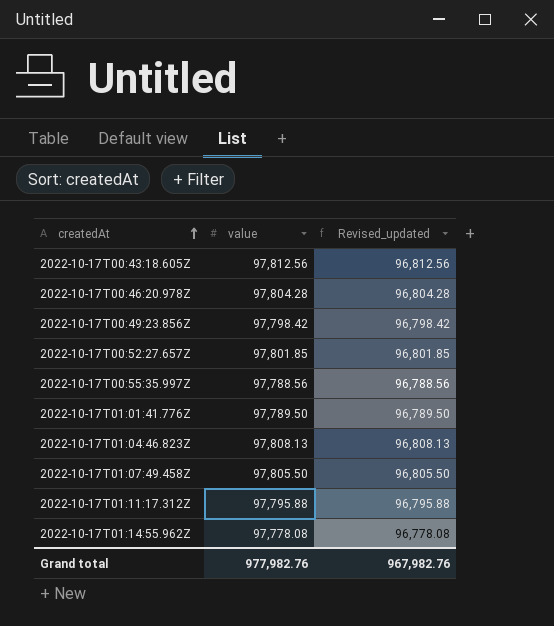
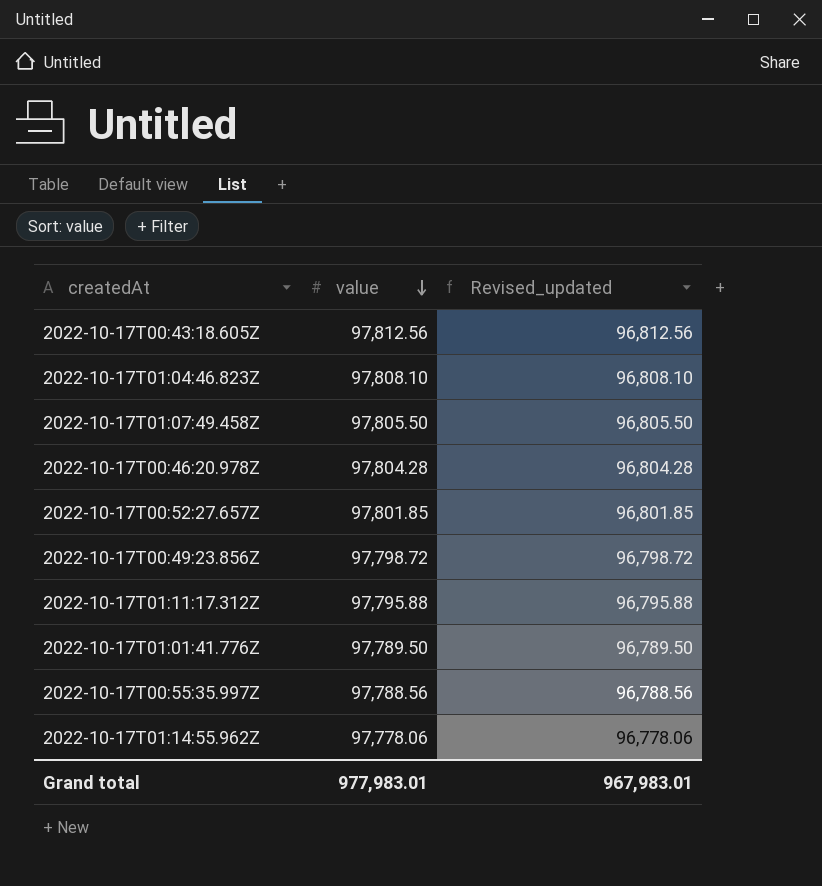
row order: createdAt ascending -> value descending
2022-10-17T01:04:46.823Z | value: 97,808.13 -> 97,808.10
2022-10-17T01:04:46.823Z | Revised_updated: 96,808.13 -> 96,808.10
2022-10-17T00:49:23.856Z | value: 97,798.42 -> 97,798.72
2022-10-17T00:49:23.856Z | Revised_updated: 96,798.42 -> 96,798.72
2022-10-17T01:14:55.962Z | value: 97,778.08 -> 97,778.06
2022-10-17T01:14:55.962Z | Revised_updated: 96,778.08 -> 96,778.06
Grand total | value: 977,982.76 -> 977,983.01
Grand total | Revised_updated: 967,982.76 -> 967,983.01

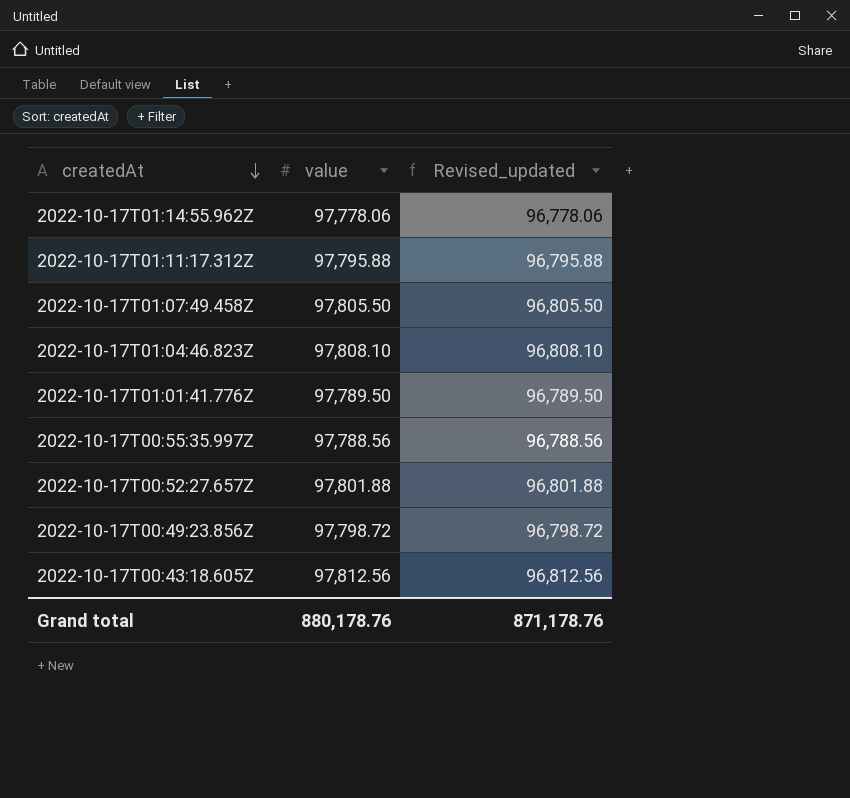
row order: value descending -> createdAt descending
row 2022-10-17T00:46:20.978Z: 97,804.28 | 96,804.28 -> none
2022-10-17T00:52:27.657Z | value: 97,801.85 -> 97,801.88
2022-10-17T00:52:27.657Z | Revised_updated: 96,801.85 -> 96,801.88
Grand total | value: 977,983.01 -> 880,178.76
Grand total | Revised_updated: 967,983.01 -> 871,178.76

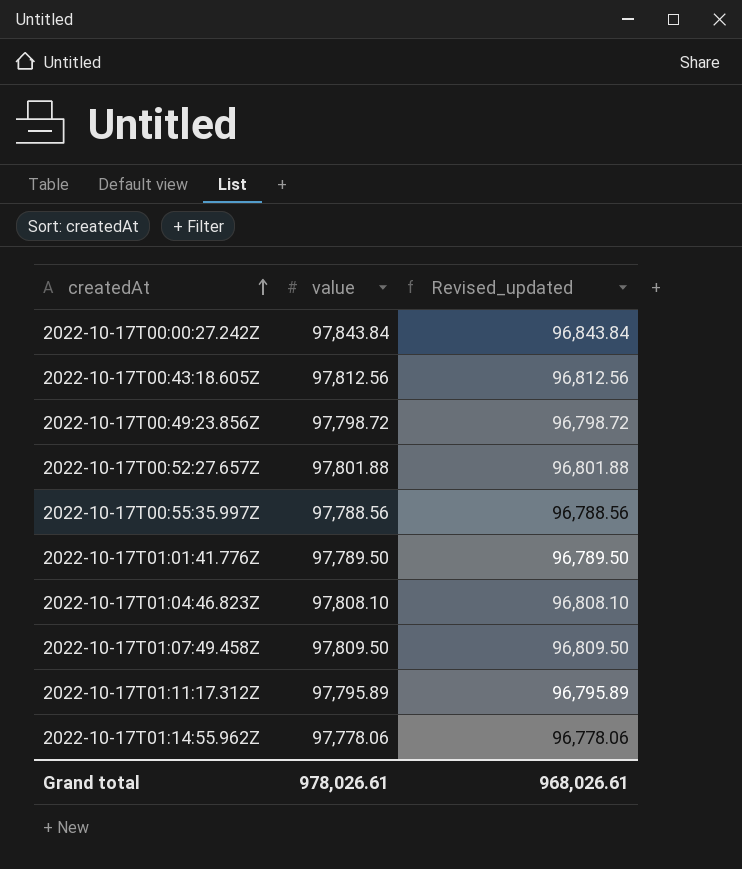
row order: createdAt descending -> createdAt ascending
row 2022-10-17T00:00:27.242Z: none -> 97,843.84 | 96,843.84
2022-10-17T01:07:49.458Z | value: 97,805.50 -> 97,809.50
2022-10-17T01:07:49.458Z | Revised_updated: 96,805.50 -> 96,809.50
2022-10-17T01:11:17.312Z | value: 97,795.88 -> 97,795.89
2022-10-17T01:11:17.312Z | Revised_updated: 96,795.88 -> 96,795.89
Grand total | value: 880,178.76 -> 978,026.61
Grand total | Revised_updated: 871,178.76 -> 968,026.61

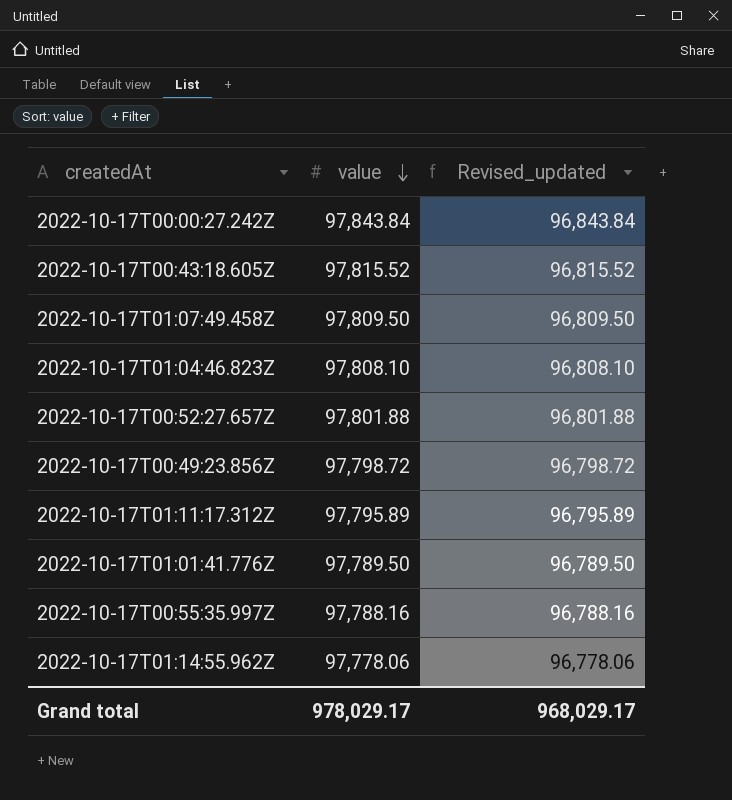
row order: createdAt ascending -> value descending
2022-10-17T00:43:18.605Z | value: 97,812.56 -> 97,815.52
2022-10-17T00:43:18.605Z | Revised_updated: 96,812.56 -> 96,815.52
2022-10-17T00:55:35.997Z | value: 97,788.56 -> 97,788.16
2022-10-17T00:55:35.997Z | Revised_updated: 96,788.56 -> 96,788.16
Grand total | value: 978,026.61 -> 978,029.17
Grand total | Revised_updated: 968,026.61 -> 968,029.17

